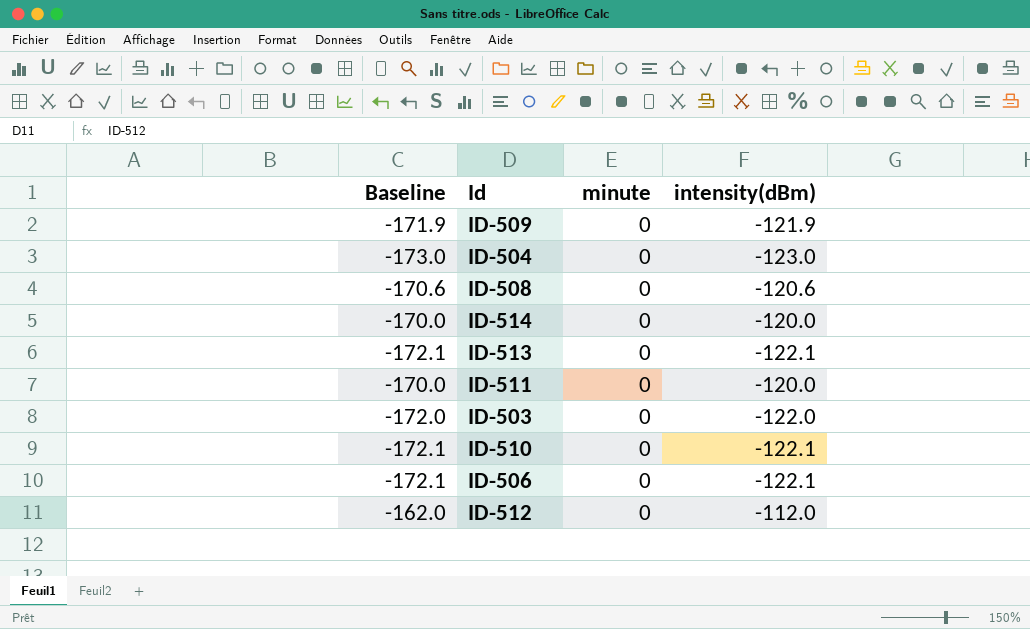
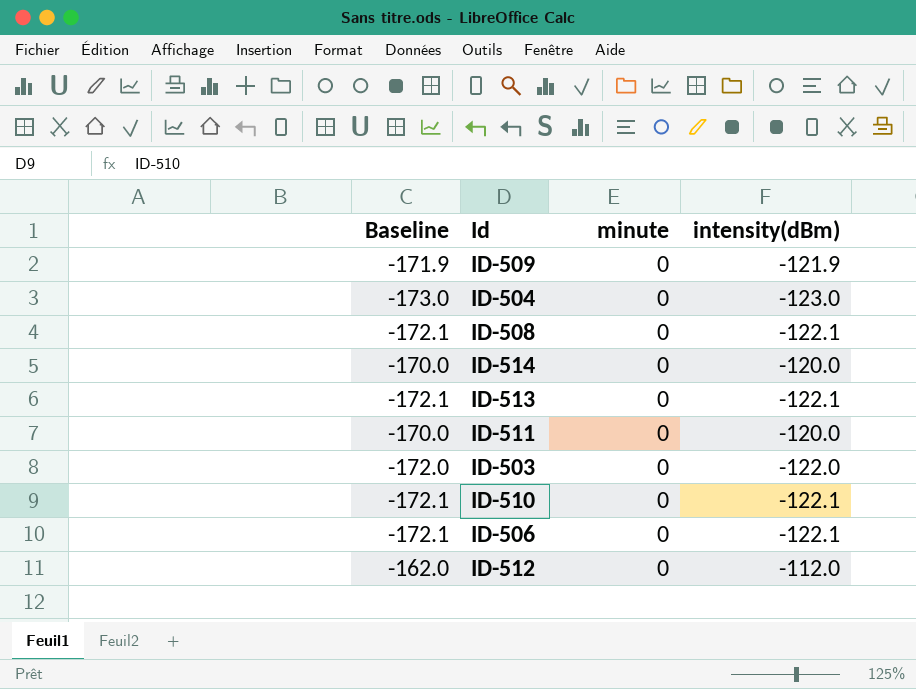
ID-508 | Baseline: -170.6 -> -172.1
ID-508 | intensity(dBm): -120.6 -> -122.1

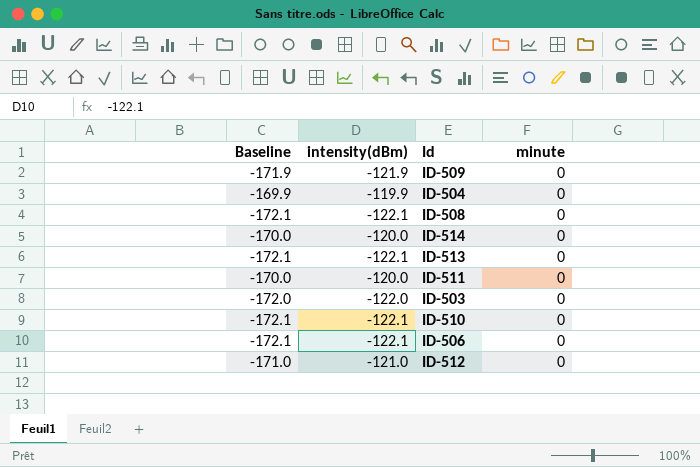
column intensity(dBm) | position: 4 -> 2
ID-504 | Baseline: -173.0 -> -169.9
ID-504 | intensity(dBm): -123.0 -> -119.9
ID-512 | Baseline: -162.0 -> -171.0
ID-512 | intensity(dBm): -112.0 -> -121.0

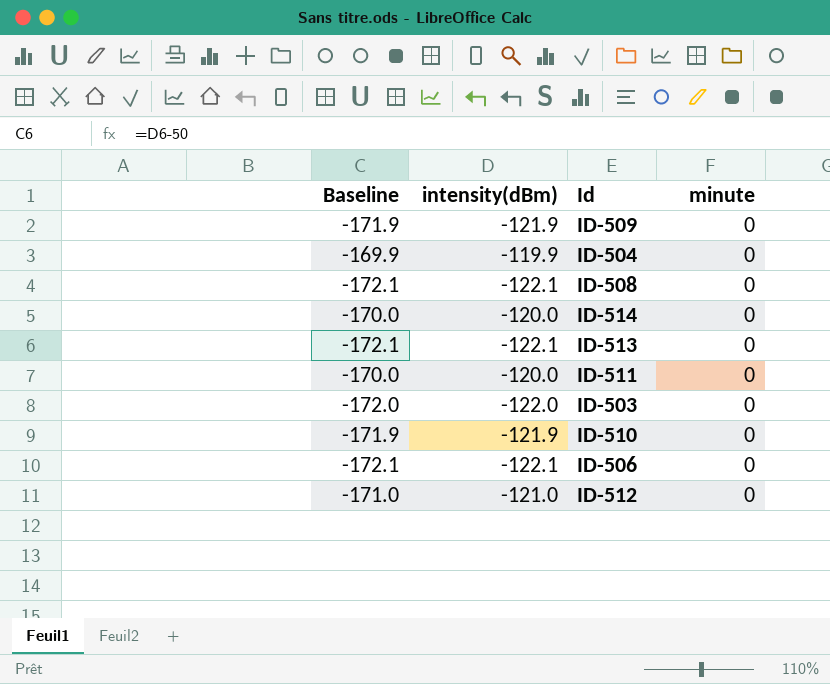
ID-510 | Baseline: -172.1 -> -171.9
ID-510 | intensity(dBm): -122.1 -> -121.9

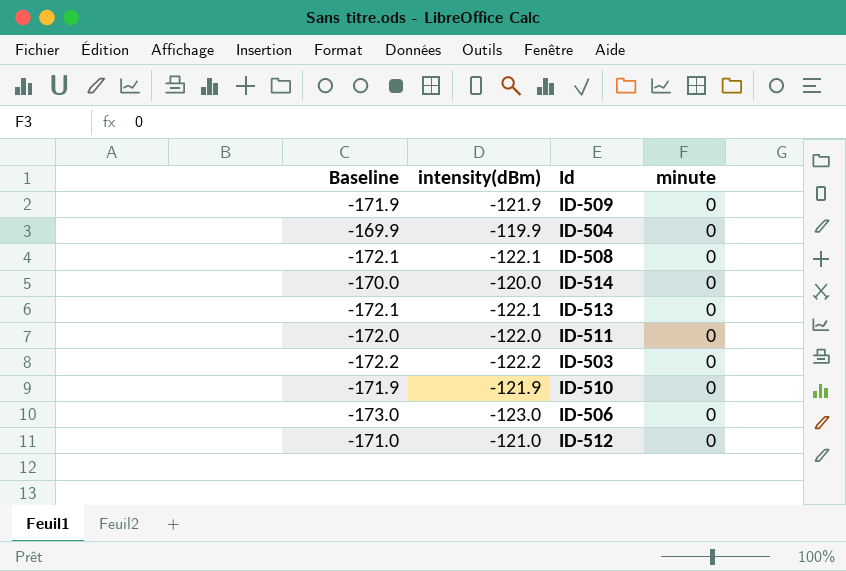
ID-511 | Baseline: -170.0 -> -172.0
ID-511 | intensity(dBm): -120.0 -> -122.0
ID-503 | Baseline: -172.0 -> -172.2
ID-503 | intensity(dBm): -122.0 -> -122.2
ID-506 | Baseline: -172.1 -> -173.0
ID-506 | intensity(dBm): -122.1 -> -123.0

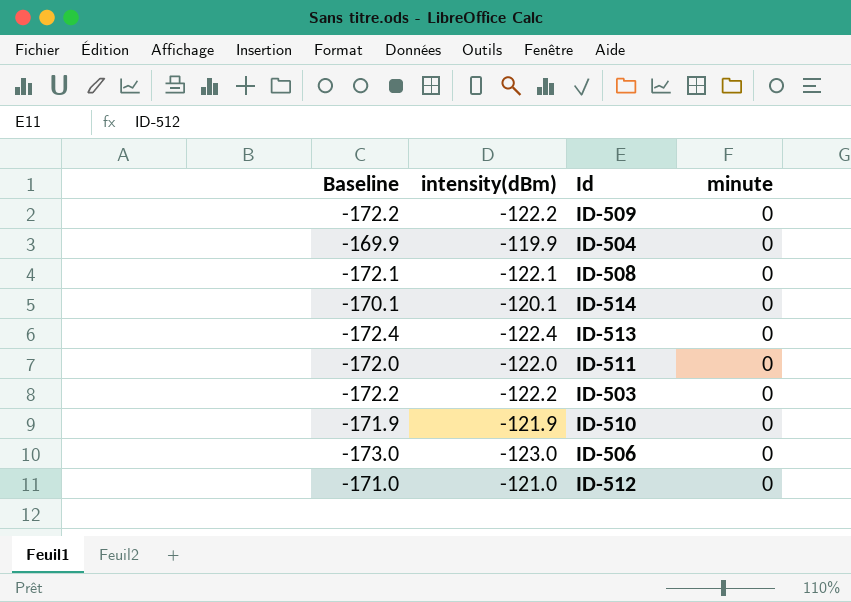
ID-509 | Baseline: -171.9 -> -172.2
ID-509 | intensity(dBm): -121.9 -> -122.2
ID-514 | Baseline: -170.0 -> -170.1
ID-514 | intensity(dBm): -120.0 -> -120.1
ID-513 | Baseline: -172.1 -> -172.4
ID-513 | intensity(dBm): -122.1 -> -122.4

